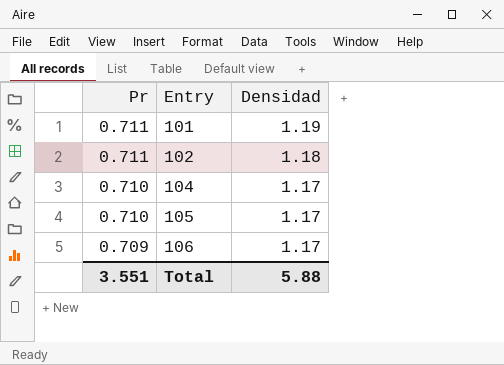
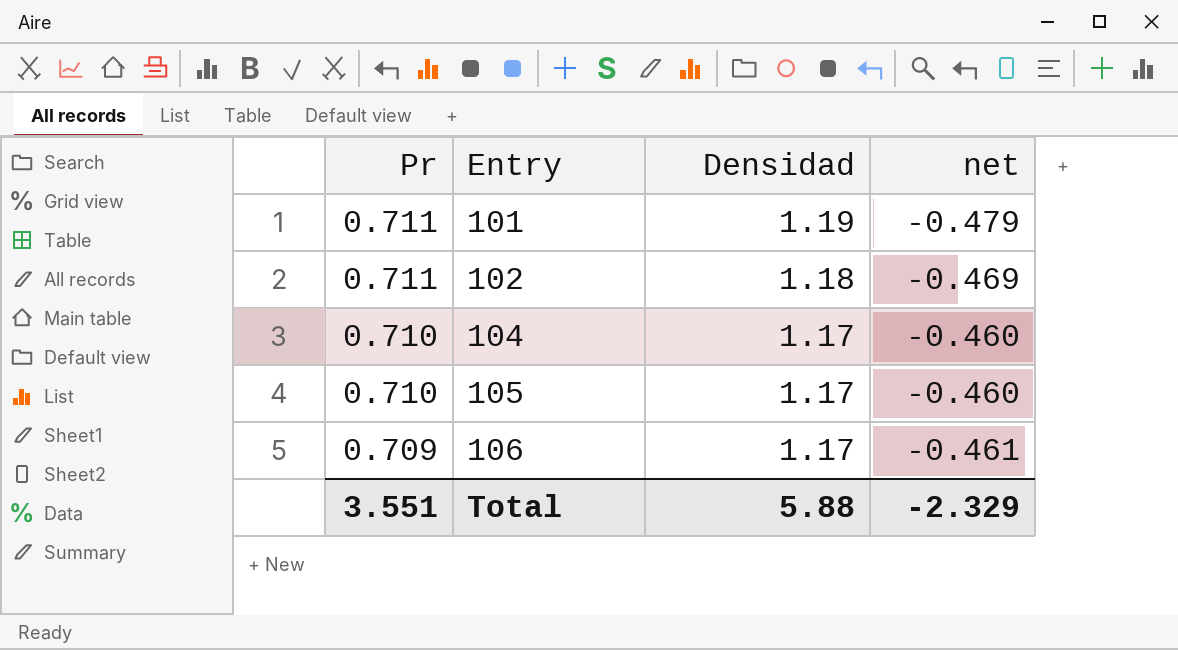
column net | formula: none -> [Pr] - [Densidad]

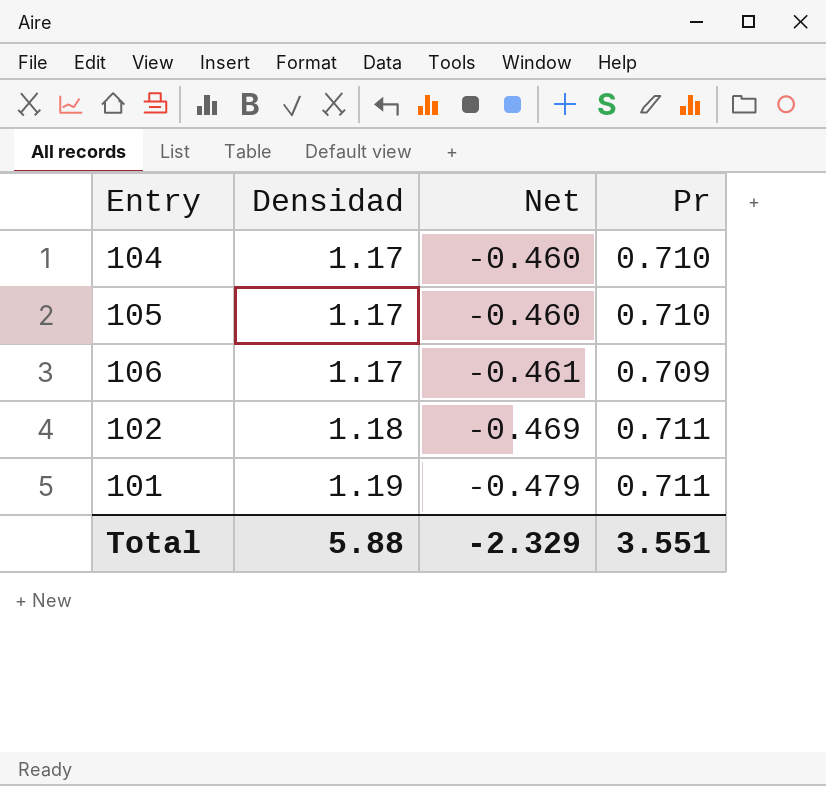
row order: Pr descending -> Densidad ascending
column name: net -> Net
column Pr | position: 1 -> 4

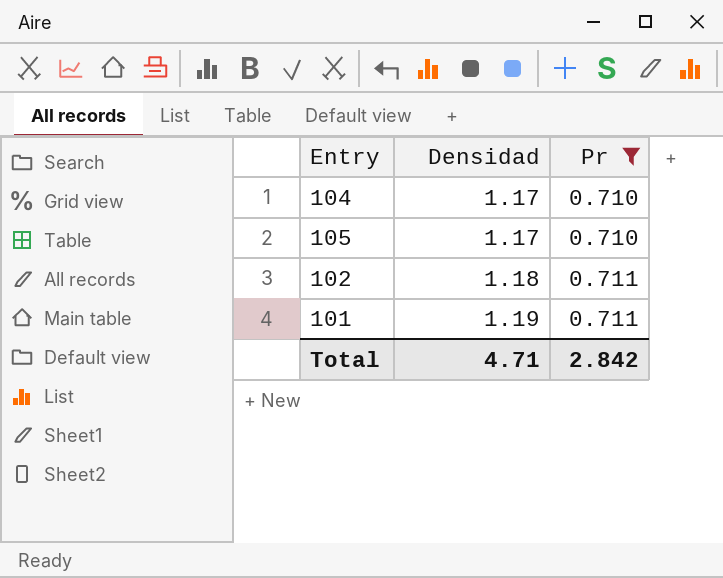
filter: none -> Pr != 0.709
column Net | formula: [Pr] - [Densidad] -> none
Total | Densidad: 5.88 -> 4.71
Total | Pr: 3.551 -> 2.842

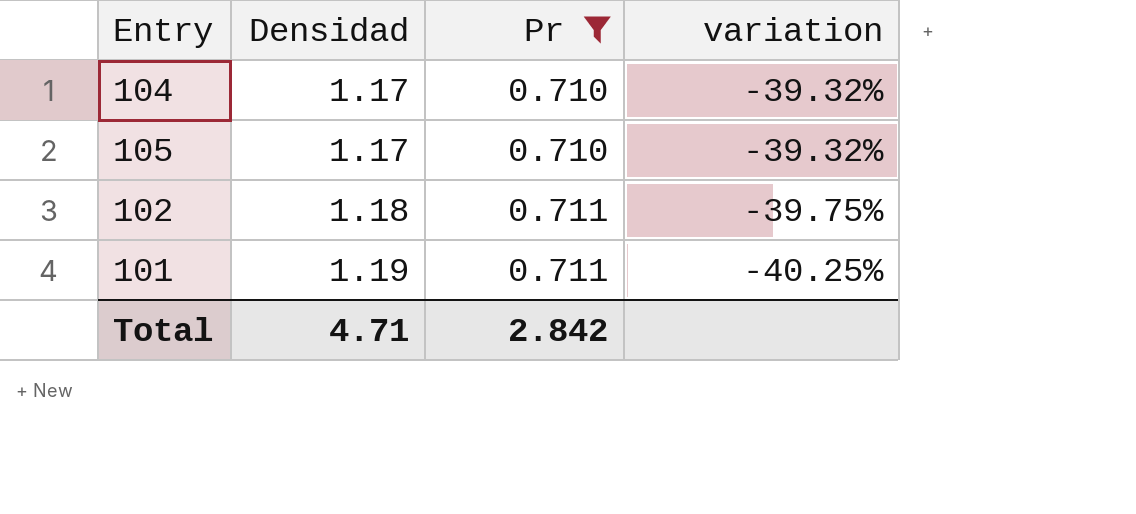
column variation | formula: none -> ([Pr] - [Densidad]) / [Densidad]

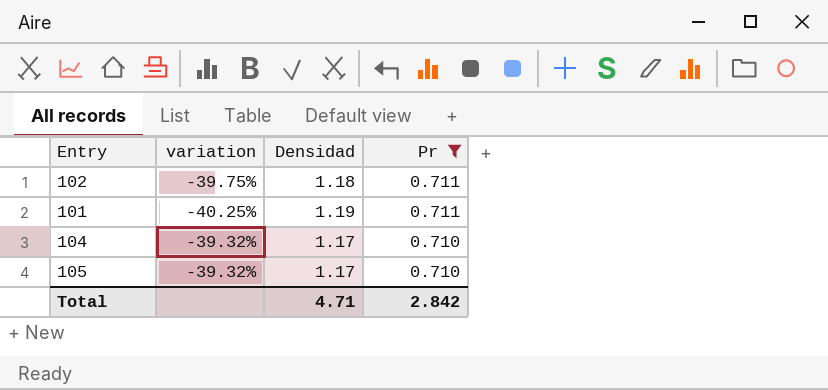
row order: Densidad ascending -> Pr descending
column variation | position: 4 -> 2

